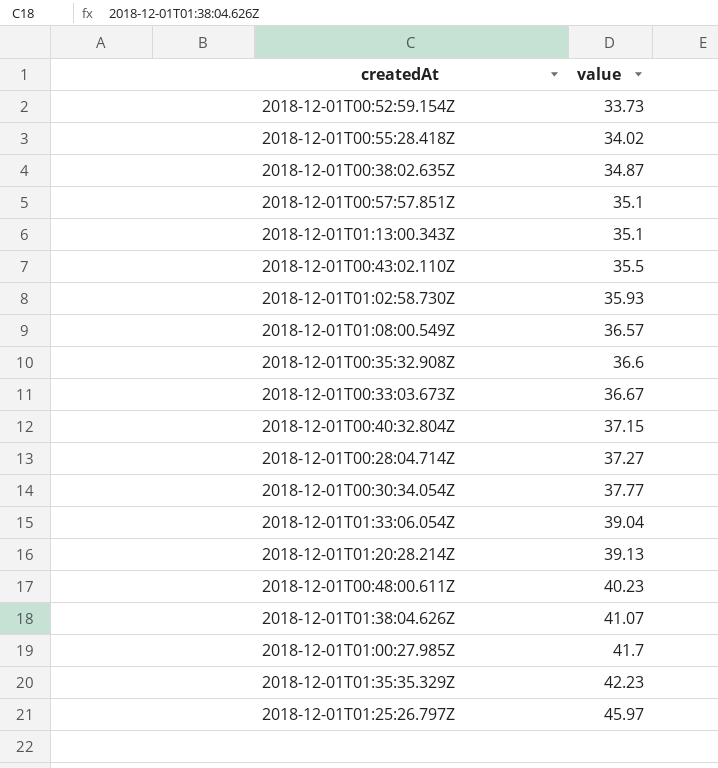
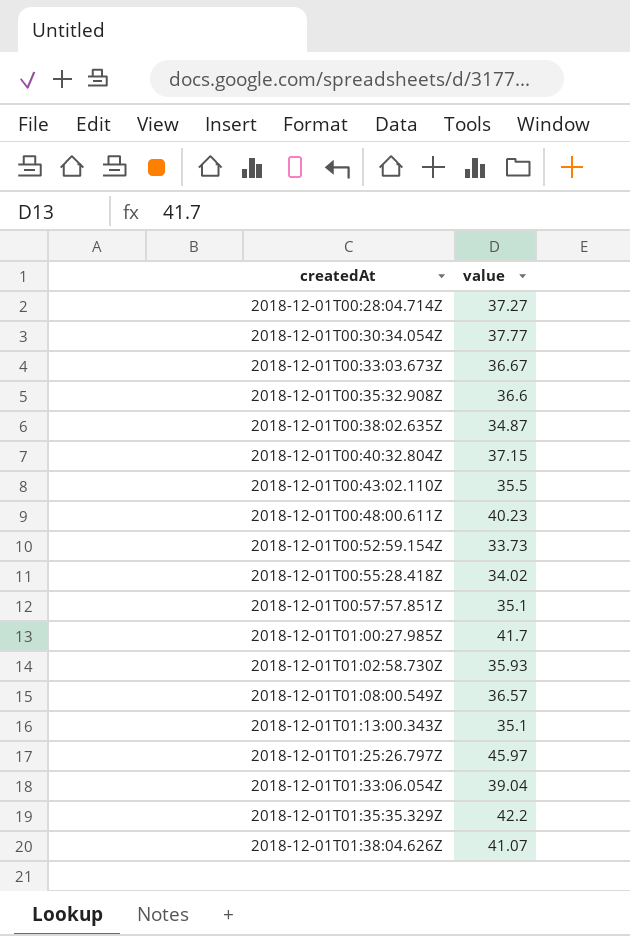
row order: value ascending -> createdAt ascending
row 2018-12-01T01:20:28.214Z: 39.13 -> none
2018-12-01T01:35:35.329Z | value: 42.23 -> 42.2

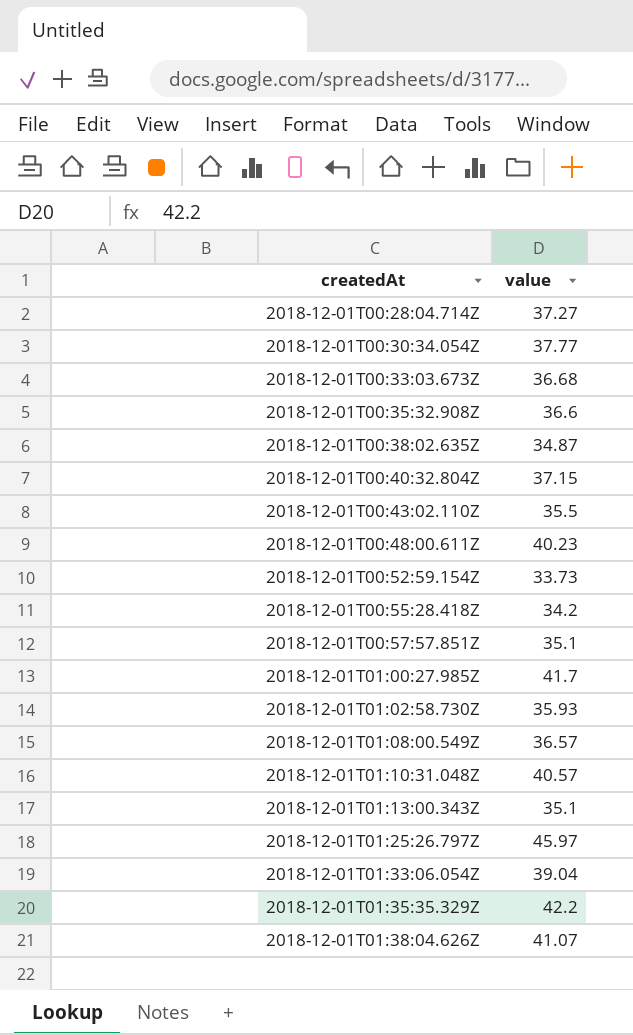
2018-12-01T00:33:03.673Z | value: 36.67 -> 36.68
2018-12-01T00:55:28.418Z | value: 34.02 -> 34.2
row 2018-12-01T01:10:31.048Z: none -> 40.57

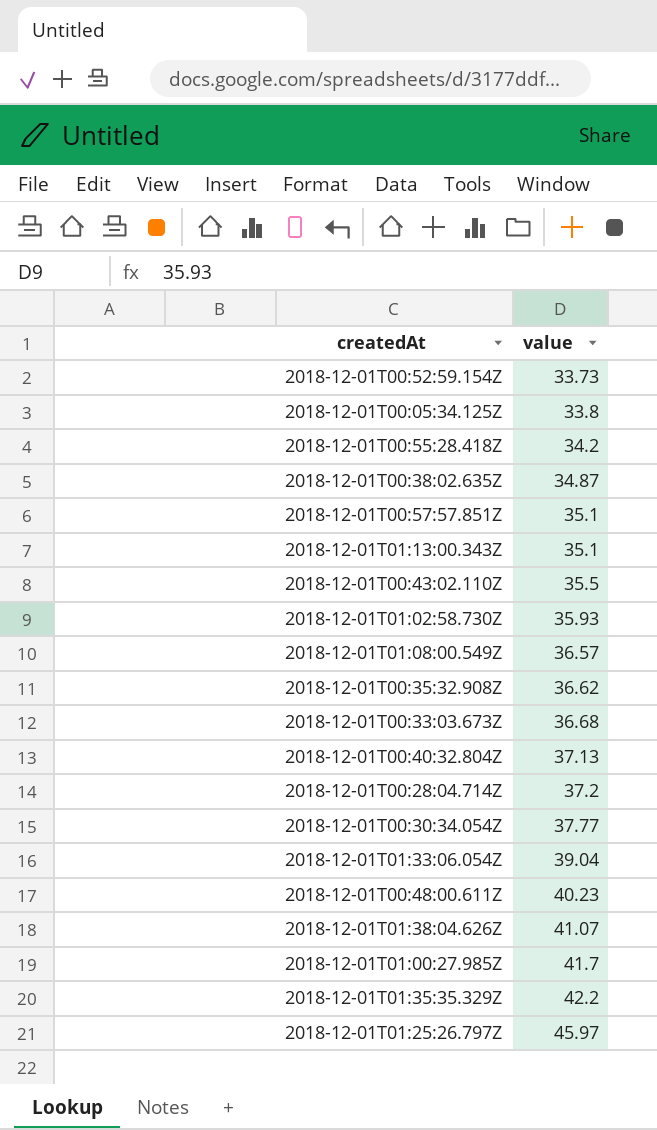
row order: createdAt ascending -> value ascending
row 2018-12-01T01:10:31.048Z: 40.57 -> none
row 2018-12-01T00:05:34.125Z: none -> 33.8
2018-12-01T00:35:32.908Z | value: 36.6 -> 36.62
2018-12-01T00:40:32.804Z | value: 37.15 -> 37.13
2018-12-01T00:28:04.714Z | value: 37.27 -> 37.2

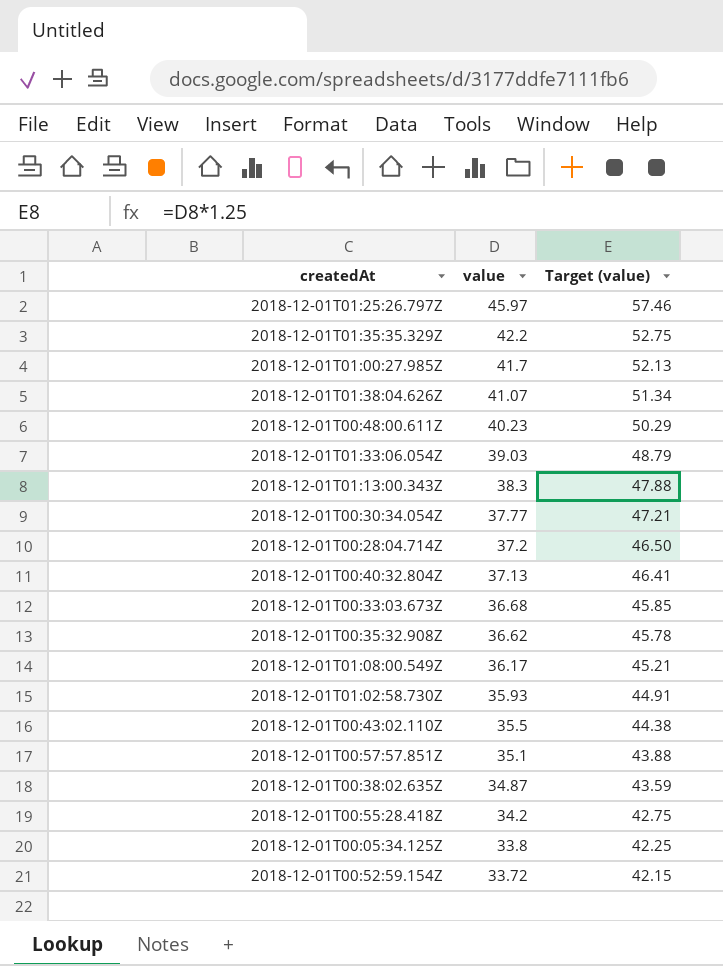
row order: value ascending -> value descending
column Target (value) | formula: none -> [value] * 1.25
2018-12-01T01:33:06.054Z | value: 39.04 -> 39.03
2018-12-01T01:13:00.343Z | value: 35.1 -> 38.3
2018-12-01T01:08:00.549Z | value: 36.57 -> 36.17
2018-12-01T00:52:59.154Z | value: 33.73 -> 33.72

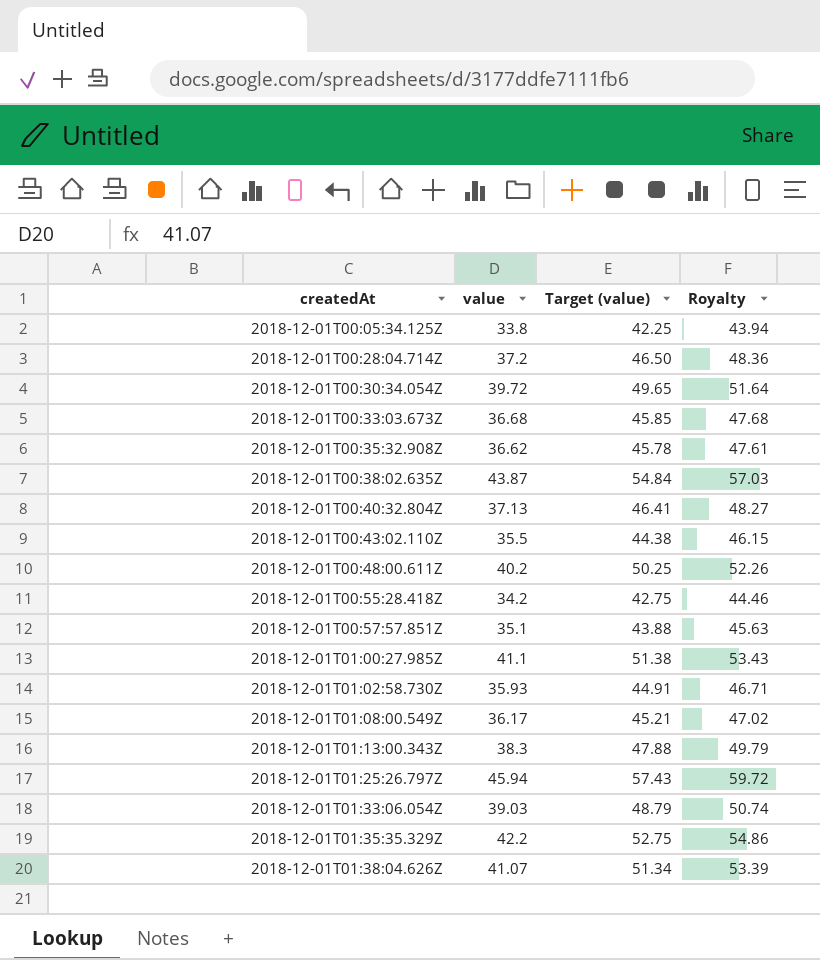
row order: value descending -> createdAt ascending
column Royalty | formula: none -> [value] * 1.3
row 2018-12-01T00:52:59.154Z: 33.72 | 42.15 -> none
2018-12-01T00:30:34.054Z | value: 37.77 -> 39.72
2018-12-01T00:30:34.054Z | Target (value): 47.21 -> 49.65
2018-12-01T00:38:02.635Z | value: 34.87 -> 43.87
2018-12-01T00:38:02.635Z | Target (value): 43.59 -> 54.84
2018-12-01T00:48:00.611Z | value: 40.23 -> 40.2
2018-12-01T00:48:00.611Z | Target (value): 50.29 -> 50.25
2018-12-01T01:00:27.985Z | value: 41.7 -> 41.1
2018-12-01T01:00:27.985Z | Target (value): 52.13 -> 51.38
2018-12-01T01:25:26.797Z | value: 45.97 -> 45.94
2018-12-01T01:25:26.797Z | Target (value): 57.46 -> 57.43

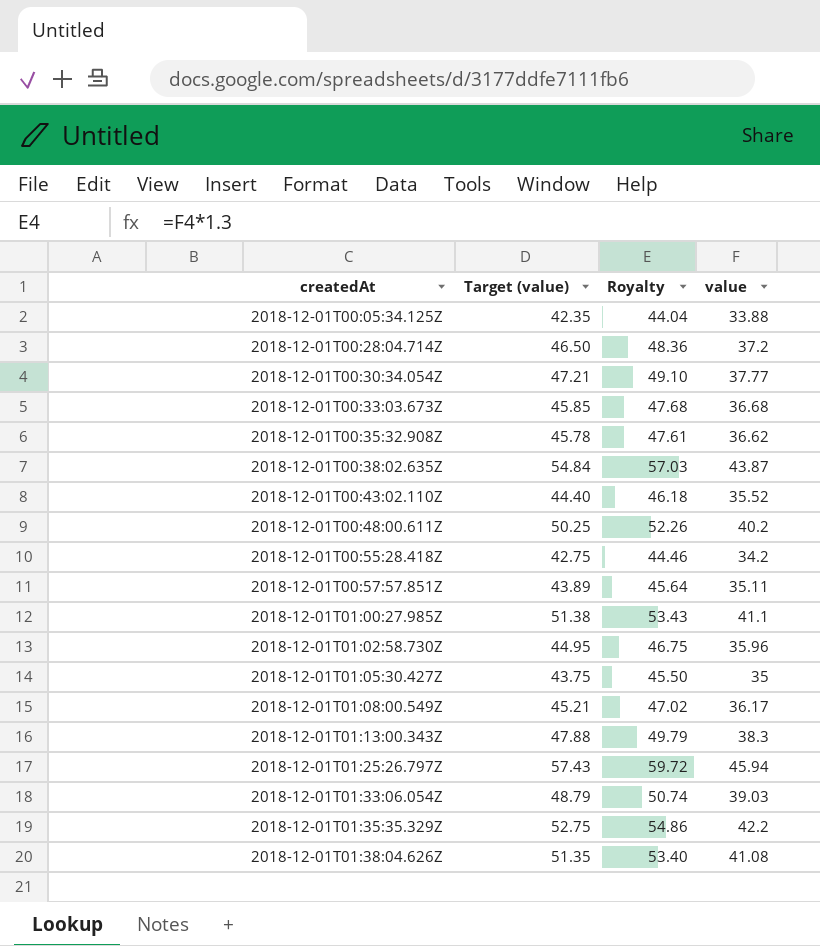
column value | position: 2 -> 4
row 2018-12-01T00:40:32.804Z: 37.13 | 46.41 | 48.27 -> none
2018-12-01T00:05:34.125Z | Target (value): 42.25 -> 42.35
2018-12-01T00:05:34.125Z | Royalty: 43.94 -> 44.04
2018-12-01T00:05:34.125Z | value: 33.8 -> 33.88
2018-12-01T00:30:34.054Z | Target (value): 49.65 -> 47.21
2018-12-01T00:30:34.054Z | Royalty: 51.64 -> 49.10
2018-12-01T00:30:34.054Z | value: 39.72 -> 37.77
2018-12-01T00:43:02.110Z | Target (value): 44.38 -> 44.40
2018-12-01T00:43:02.110Z | Royalty: 46.15 -> 46.18
2018-12-01T00:43:02.110Z | value: 35.5 -> 35.52
2018-12-01T00:57:57.851Z | Target (value): 43.88 -> 43.89
2018-12-01T00:57:57.851Z | Royalty: 45.63 -> 45.64
2018-12-01T00:57:57.851Z | value: 35.1 -> 35.11
2018-12-01T01:02:58.730Z | Target (value): 44.91 -> 44.95
2018-12-01T01:02:58.730Z | Royalty: 46.71 -> 46.75
2018-12-01T01:02:58.730Z | value: 35.93 -> 35.96
row 2018-12-01T01:05:30.427Z: none -> 43.75 | 45.50 | 35
2018-12-01T01:38:04.626Z | Target (value): 51.34 -> 51.35
2018-12-01T01:38:04.626Z | Royalty: 53.39 -> 53.40
2018-12-01T01:38:04.626Z | value: 41.07 -> 41.08

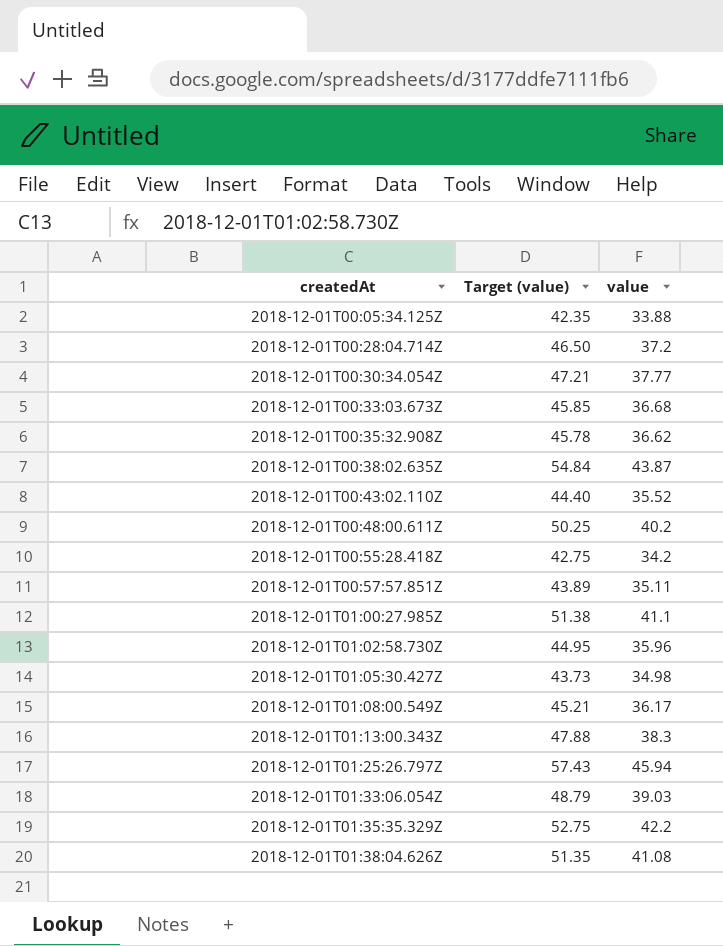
column Royalty | formula: [value] * 1.3 -> none
2018-12-01T01:05:30.427Z | Target (value): 43.75 -> 43.73
2018-12-01T01:05:30.427Z | value: 35 -> 34.98

